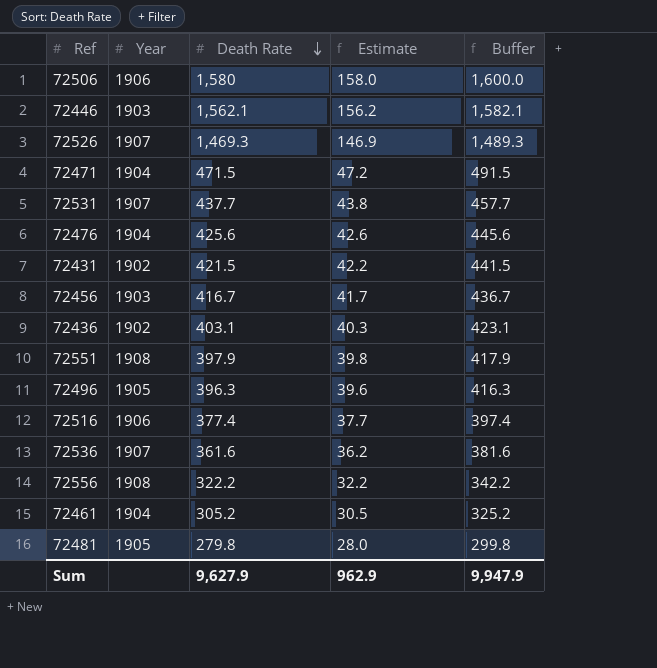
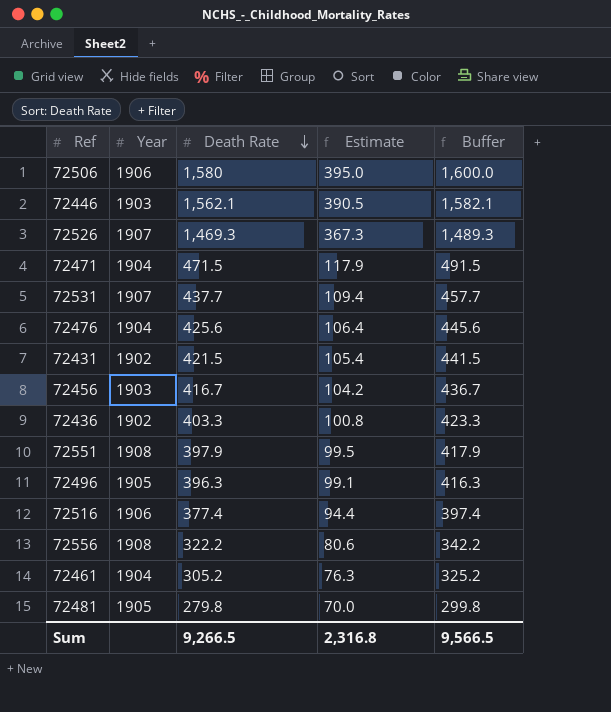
column Estimate | formula: [Death Rate] * 0.1 -> [Death Rate] * 0.25
row 72536: 1907 | 361.6 | 36.2 | 381.6 -> none
72436 | Death Rate: 403.1 -> 403.3
72436 | Buffer: 423.1 -> 423.3
Sum | Death Rate: 9,627.9 -> 9,266.5
Sum | Estimate: 962.9 -> 2,316.8
Sum | Buffer: 9,947.9 -> 9,566.5

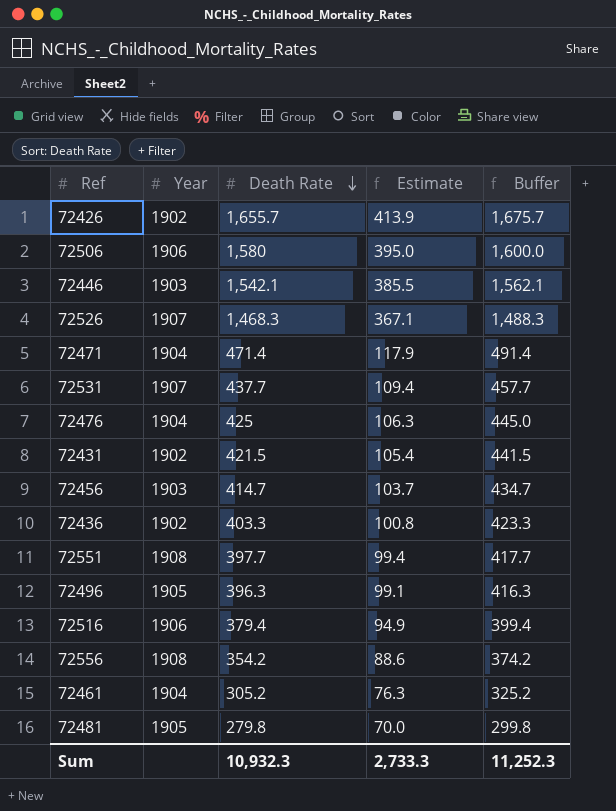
row 72426: none -> 1902 | 1,655.7 | 413.9 | 1,675.7
72446 | Death Rate: 1,562.1 -> 1,542.1
72446 | Estimate: 390.5 -> 385.5
72446 | Buffer: 1,582.1 -> 1,562.1
72526 | Death Rate: 1,469.3 -> 1,468.3
72526 | Estimate: 367.3 -> 367.1
72526 | Buffer: 1,489.3 -> 1,488.3
72471 | Death Rate: 471.5 -> 471.4
72471 | Buffer: 491.5 -> 491.4
72476 | Death Rate: 425.6 -> 425
72476 | Estimate: 106.4 -> 106.3
72476 | Buffer: 445.6 -> 445.0
72456 | Death Rate: 416.7 -> 414.7
72456 | Estimate: 104.2 -> 103.7
72456 | Buffer: 436.7 -> 434.7
72551 | Death Rate: 397.9 -> 397.7
72551 | Estimate: 99.5 -> 99.4
72551 | Buffer: 417.9 -> 417.7
72516 | Death Rate: 377.4 -> 379.4
72516 | Estimate: 94.4 -> 94.9
72516 | Buffer: 397.4 -> 399.4
72556 | Death Rate: 322.2 -> 354.2
72556 | Estimate: 80.6 -> 88.6
72556 | Buffer: 342.2 -> 374.2
Sum | Death Rate: 9,266.5 -> 10,932.3
Sum | Estimate: 2,316.8 -> 2,733.3
Sum | Buffer: 9,566.5 -> 11,252.3

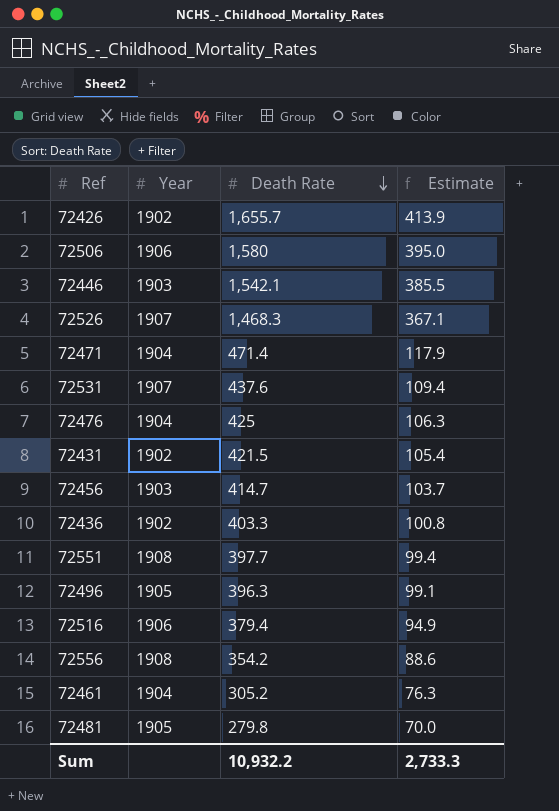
column Buffer | formula: [Death Rate] + 20 -> none
72531 | Death Rate: 437.7 -> 437.6
Sum | Death Rate: 10,932.3 -> 10,932.2

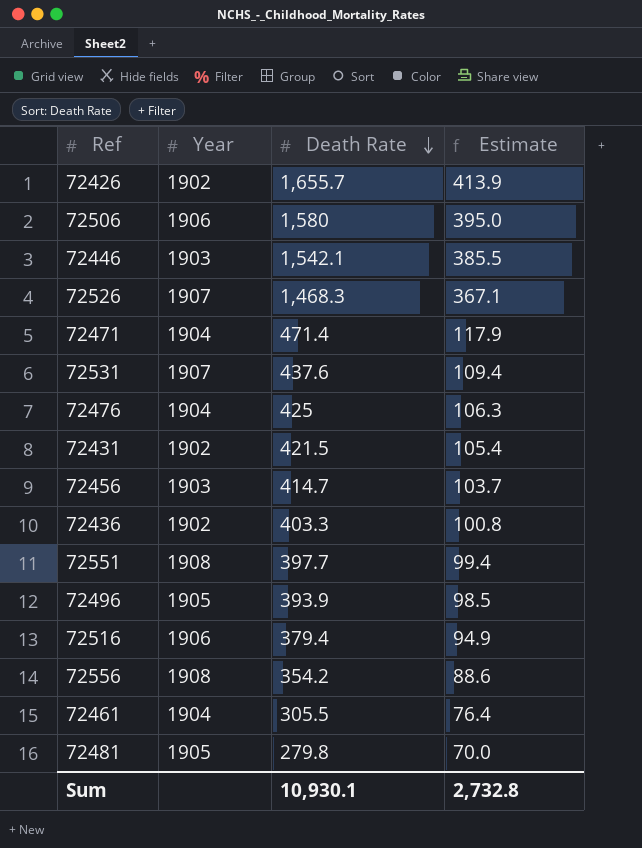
72496 | Death Rate: 396.3 -> 393.9
72496 | Estimate: 99.1 -> 98.5
72461 | Death Rate: 305.2 -> 305.5
72461 | Estimate: 76.3 -> 76.4
Sum | Death Rate: 10,932.2 -> 10,930.1
Sum | Estimate: 2,733.3 -> 2,732.8

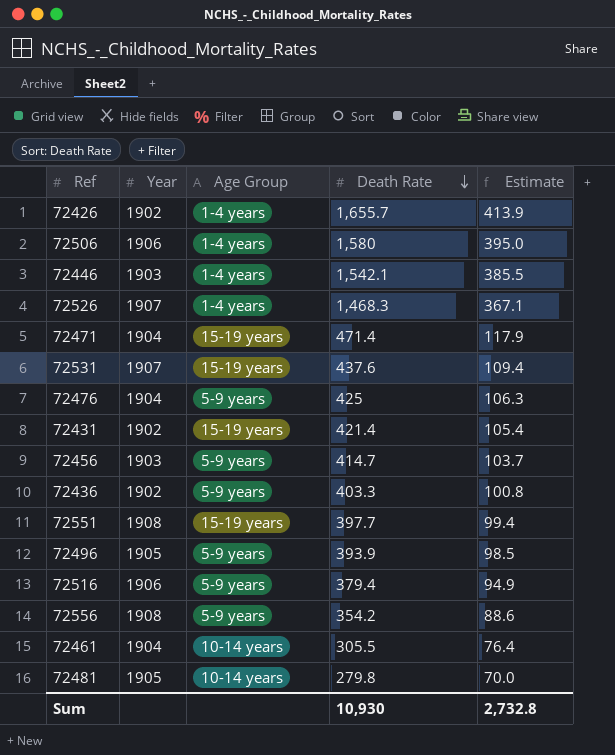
column Age Group | position: none -> 3
72431 | Death Rate: 421.5 -> 421.4
Sum | Death Rate: 10,930.1 -> 10,930

